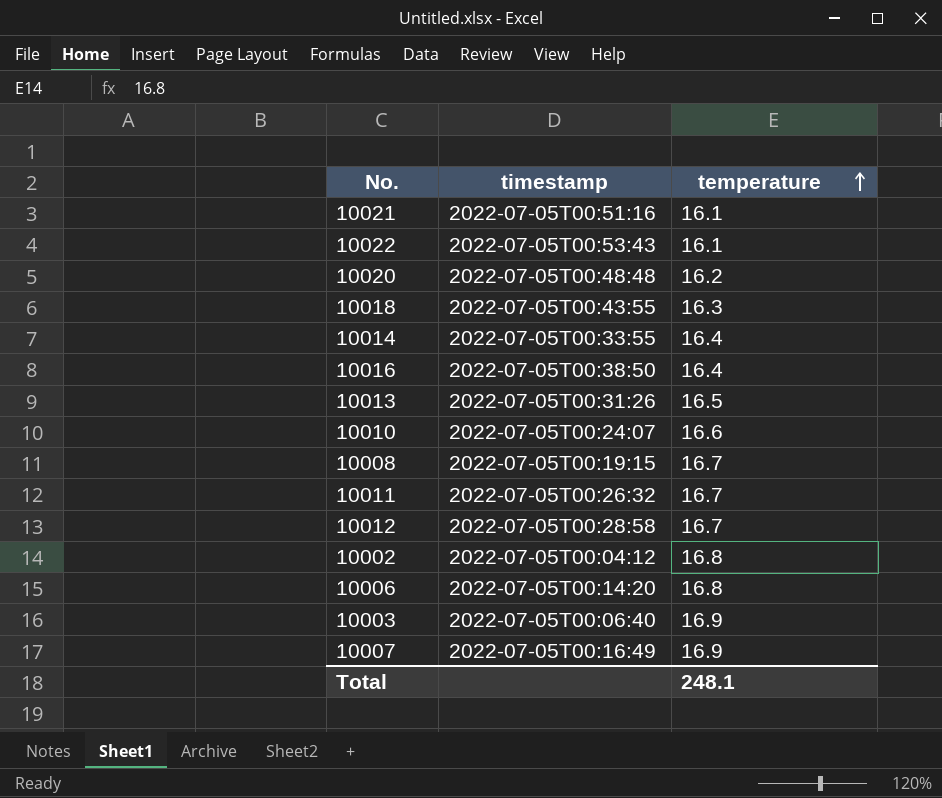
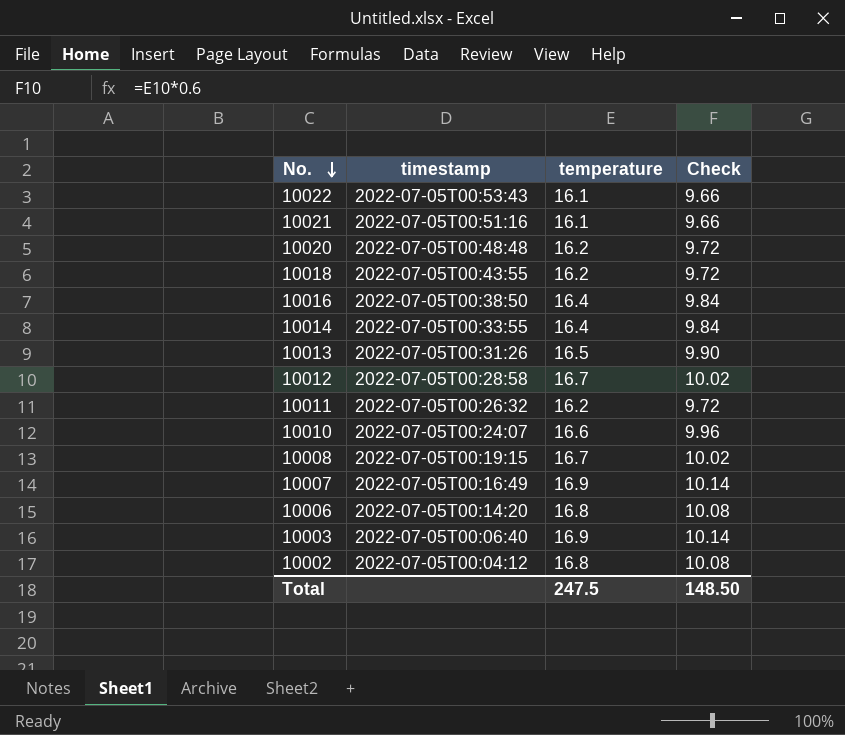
row order: temperature ascending -> No. descending
column Check | formula: none -> [temperature] * 0.6
10018 | temperature: 16.3 -> 16.2
10011 | temperature: 16.7 -> 16.2
Total | temperature: 248.1 -> 247.5

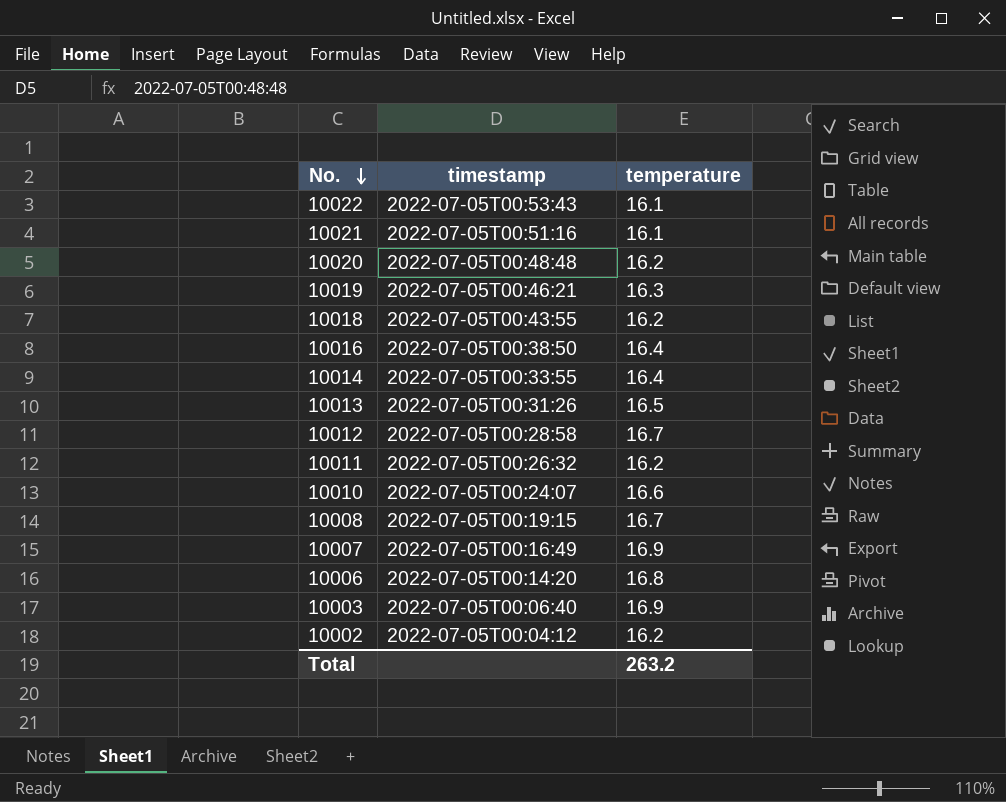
column Check | formula: [temperature] * 0.6 -> none
row 10019: none -> 2022-07-05T00:46:21 | 16.3
10002 | temperature: 16.8 -> 16.2
Total | temperature: 247.5 -> 263.2

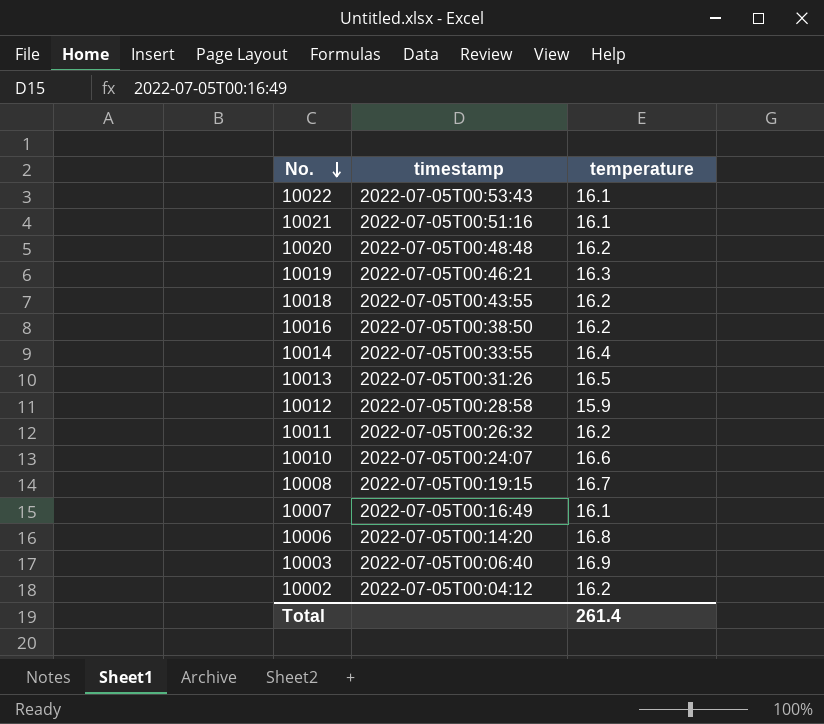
10016 | temperature: 16.4 -> 16.2
10012 | temperature: 16.7 -> 15.9
10007 | temperature: 16.9 -> 16.1
Total | temperature: 263.2 -> 261.4

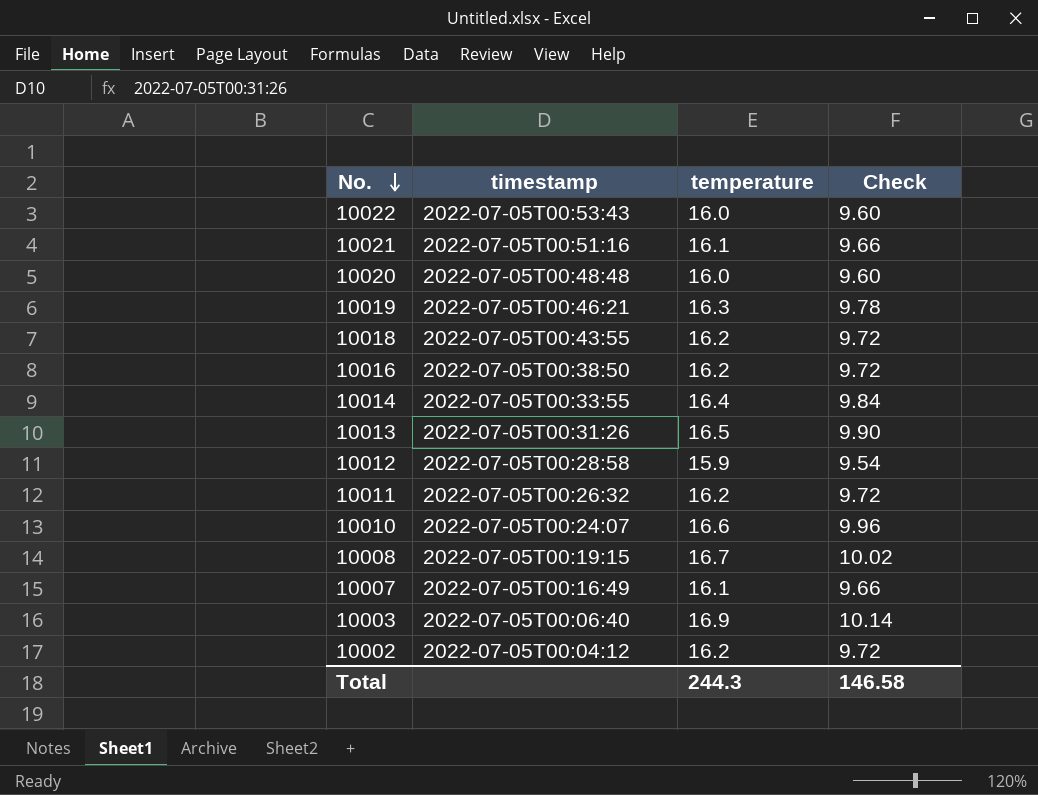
column Check | formula: none -> [temperature] * 0.6
row 10006: 2022-07-05T00:14:20 | 16.8 -> none
10022 | temperature: 16.1 -> 16.0
10020 | temperature: 16.2 -> 16.0
Total | temperature: 261.4 -> 244.3

